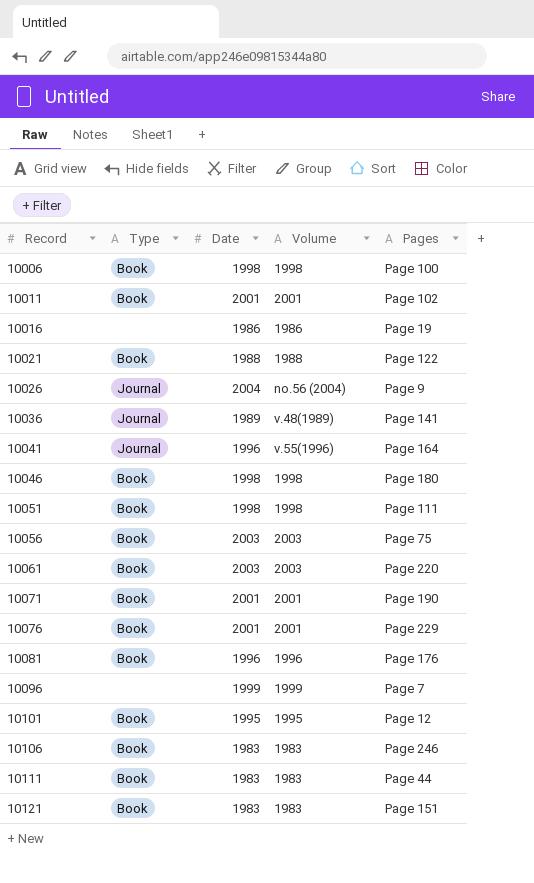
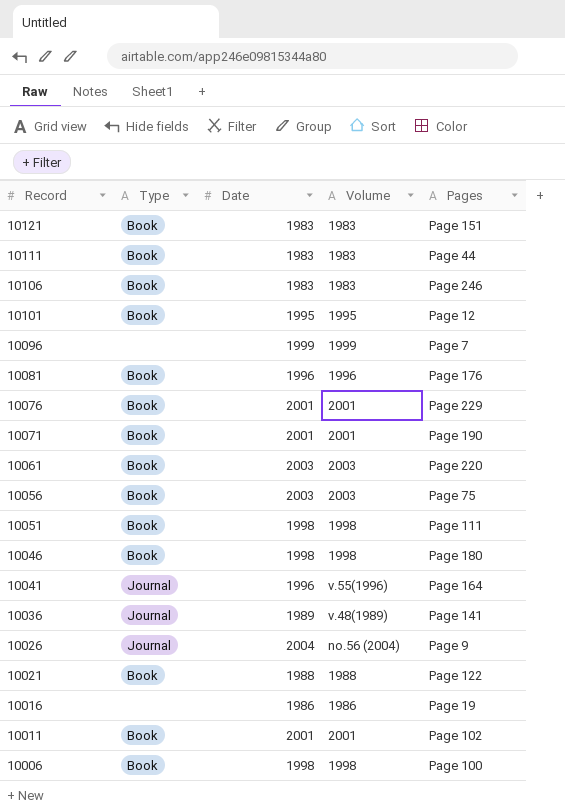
row order: Record ascending -> Record descending

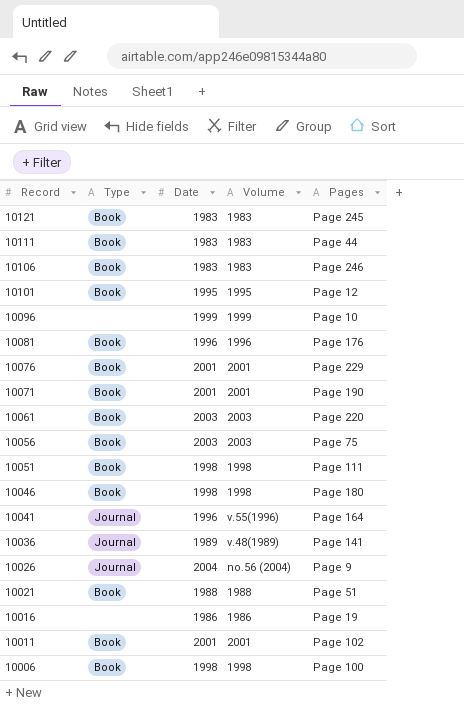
10121 | Pages: Page 151 -> Page 245
10096 | Pages: Page 7 -> Page 10
10021 | Pages: Page 122 -> Page 51

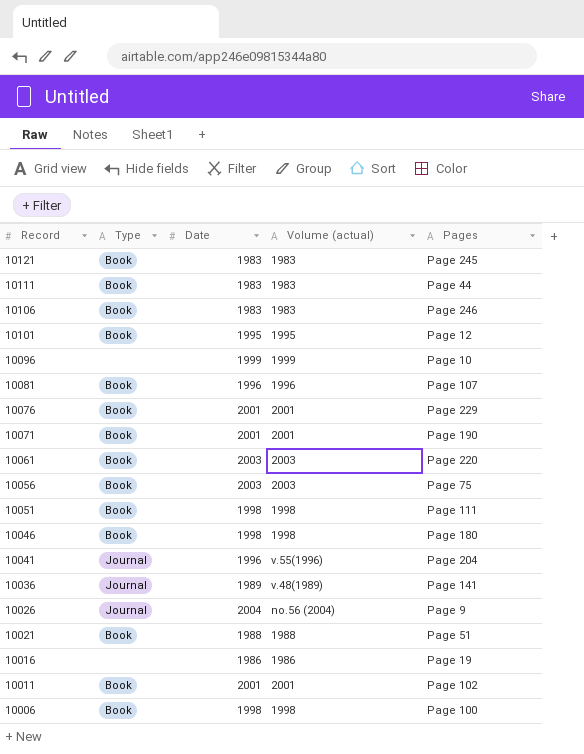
column name: Volume -> Volume (actual)
10081 | Pages: Page 176 -> Page 107
10041 | Pages: Page 164 -> Page 204

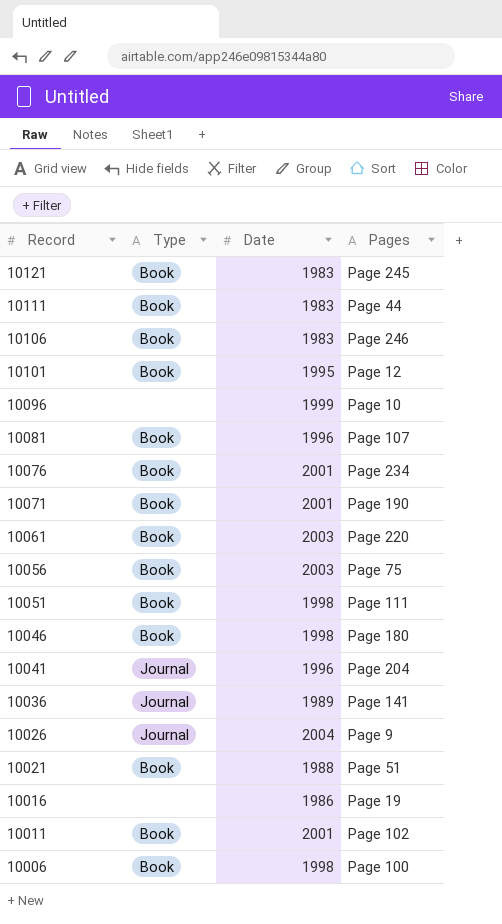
column Volume (actual) | position: 4 -> none
10076 | Pages: Page 229 -> Page 234

